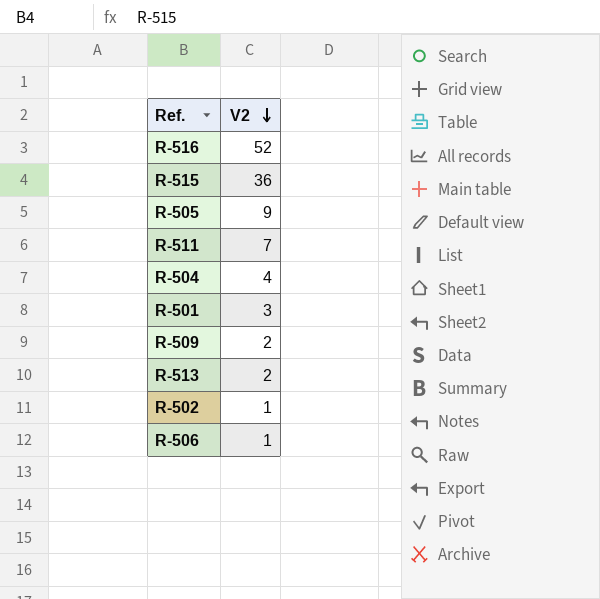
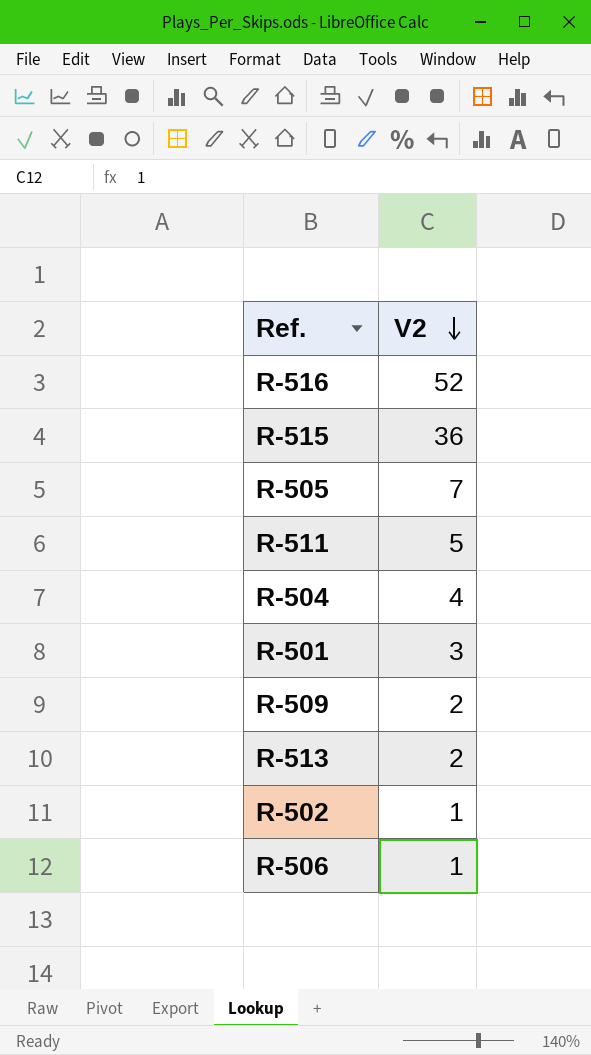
R-505 | V2: 9 -> 7
R-511 | V2: 7 -> 5

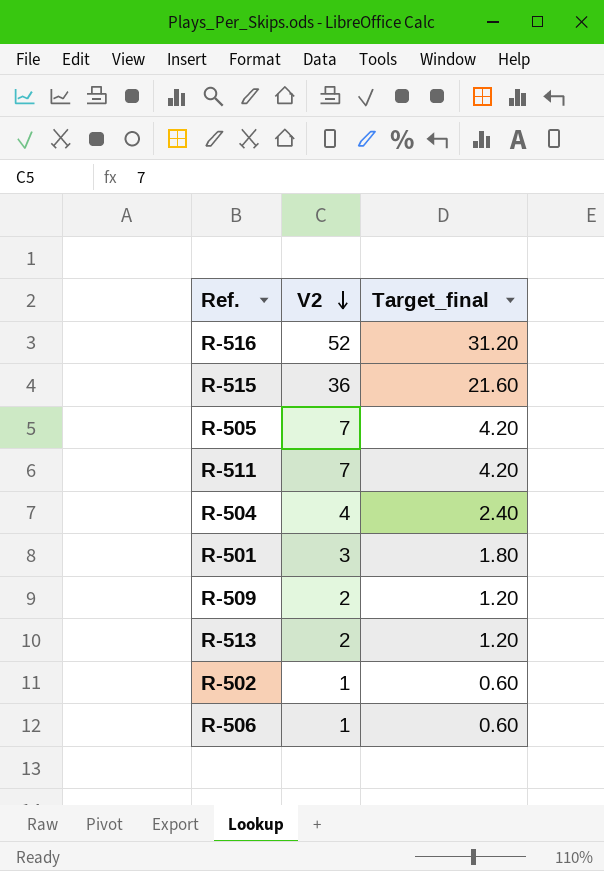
column Target_final | formula: none -> [V2] * 0.6
R-511 | V2: 5 -> 7

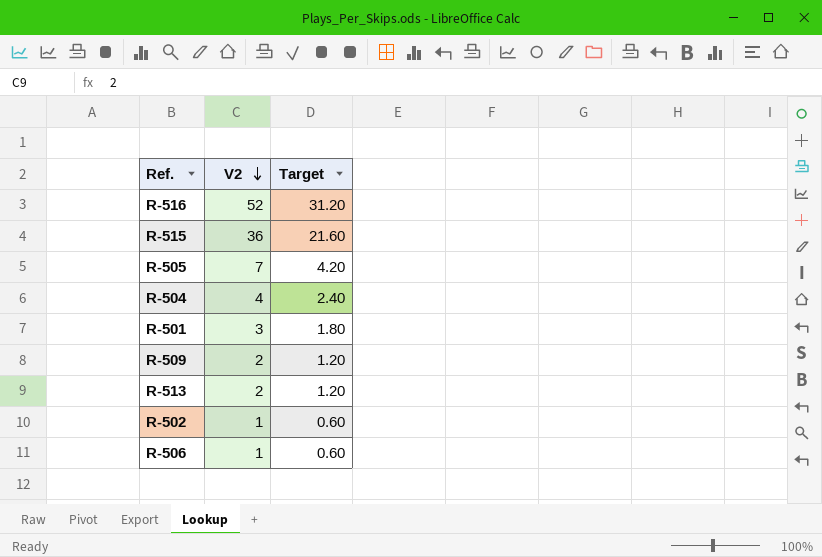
column name: Target_final -> Target
row R-511: 7 | 4.20 -> none

